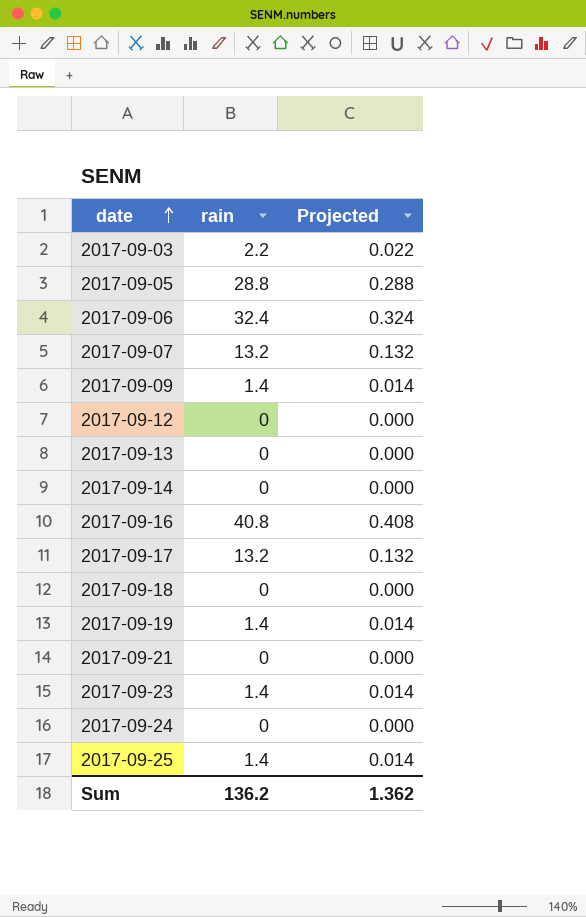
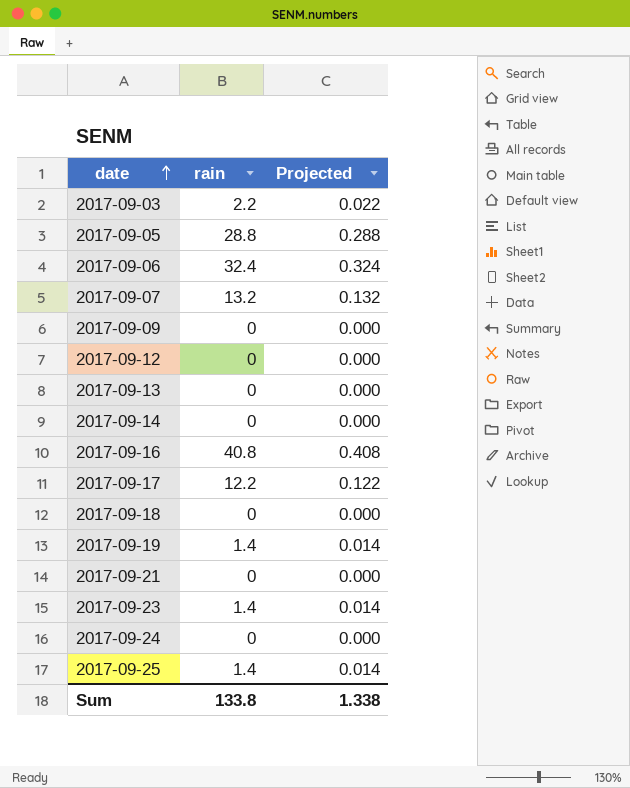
2017-09-09 | rain: 1.4 -> 0
2017-09-09 | Projected: 0.014 -> 0.000
2017-09-17 | rain: 13.2 -> 12.2
2017-09-17 | Projected: 0.132 -> 0.122
Sum | rain: 136.2 -> 133.8
Sum | Projected: 1.362 -> 1.338

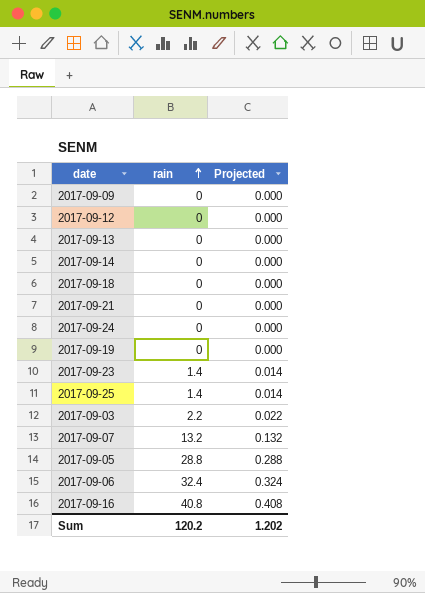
row order: date ascending -> rain ascending
row 2017-09-17: 12.2 | 0.122 -> none
2017-09-19 | rain: 1.4 -> 0
2017-09-19 | Projected: 0.014 -> 0.000
Sum | rain: 133.8 -> 120.2
Sum | Projected: 1.338 -> 1.202

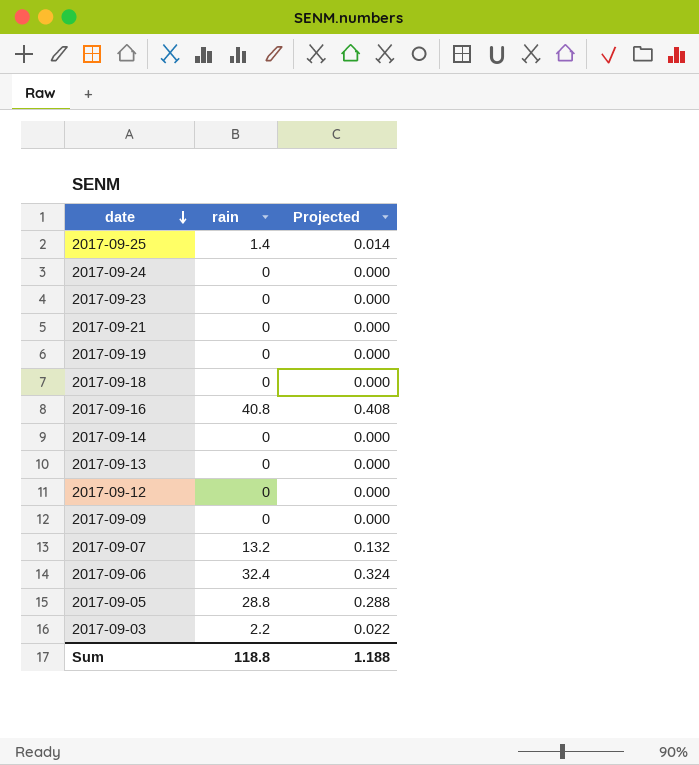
row order: rain ascending -> date descending
2017-09-23 | rain: 1.4 -> 0
2017-09-23 | Projected: 0.014 -> 0.000
Sum | rain: 120.2 -> 118.8
Sum | Projected: 1.202 -> 1.188

